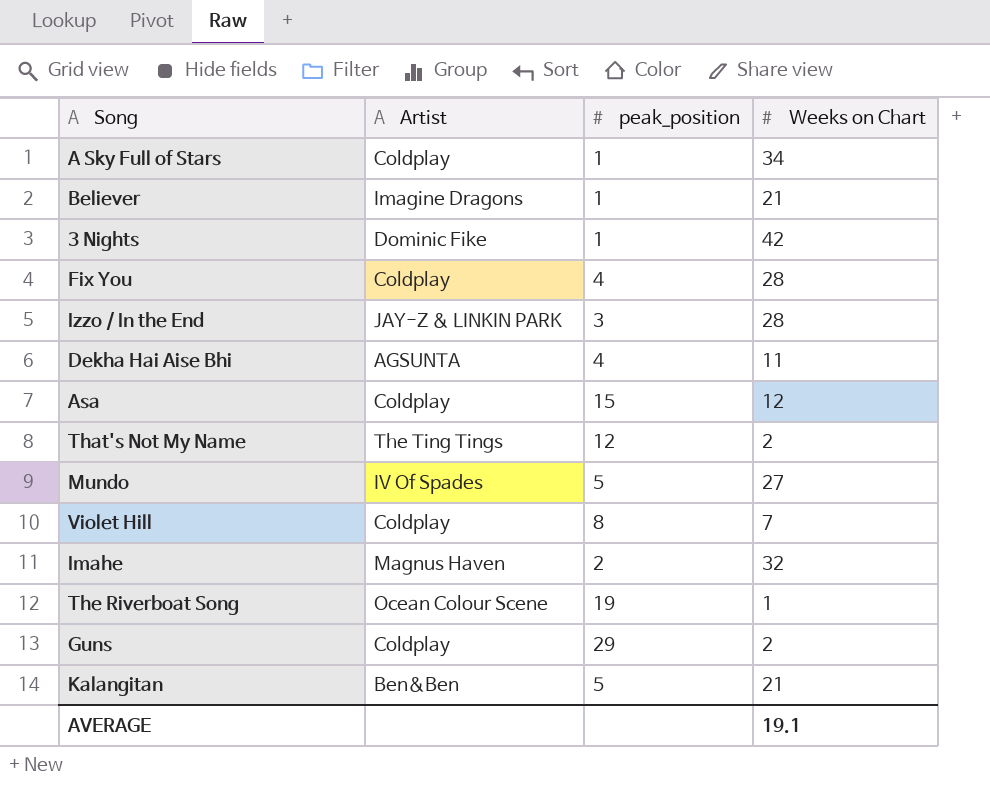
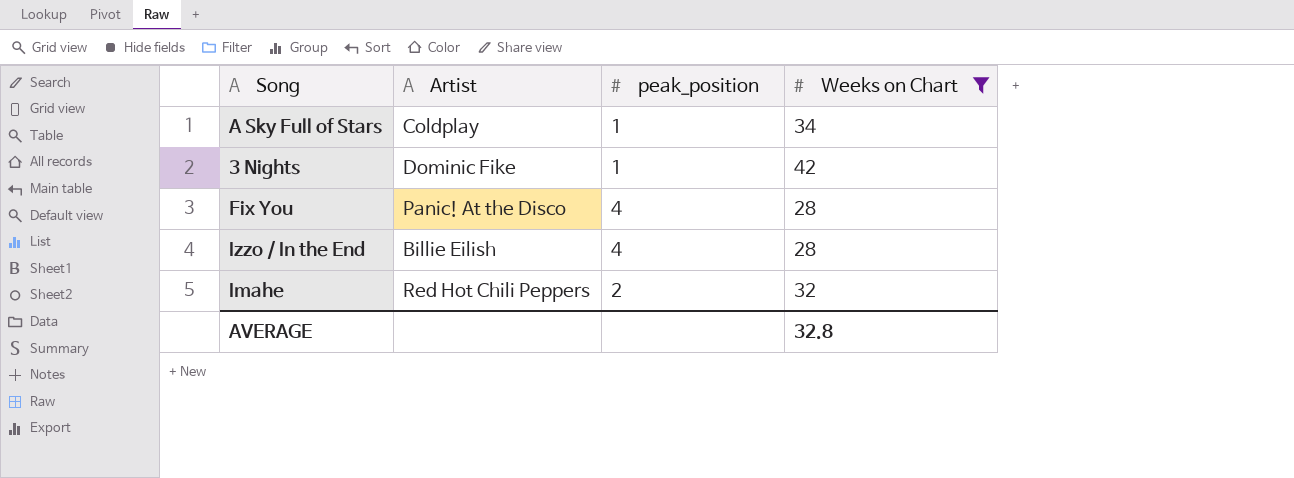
filter: none -> Weeks on Chart >= 28
Fix You | Artist: Coldplay -> Panic! At the Disco
Izzo / In the End | Artist: JAY-Z & LINKIN PARK -> Billie Eilish
Izzo / In the End | peak_position: 3 -> 4
Imahe | Artist: Magnus Haven -> Red Hot Chili Peppers
AVERAGE | Weeks on Chart: 19.1 -> 32.8

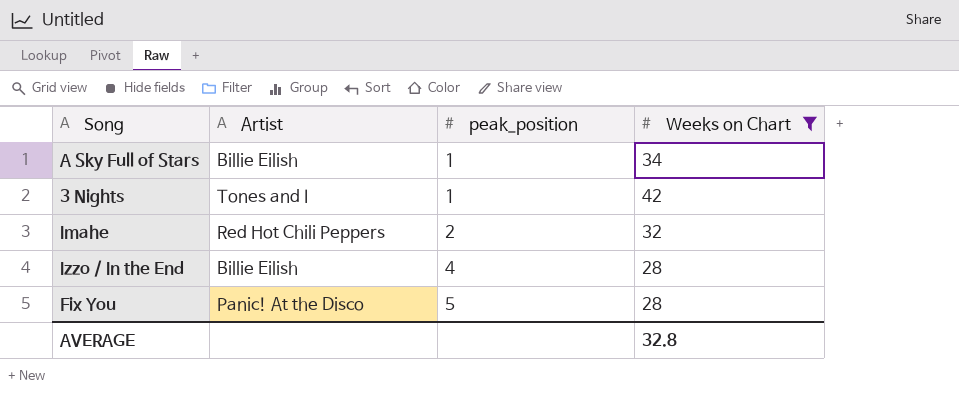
row order: none -> peak_position ascending
A Sky Full of Stars | Artist: Coldplay -> Billie Eilish
3 Nights | Artist: Dominic Fike -> Tones and I
Fix You | peak_position: 4 -> 5

